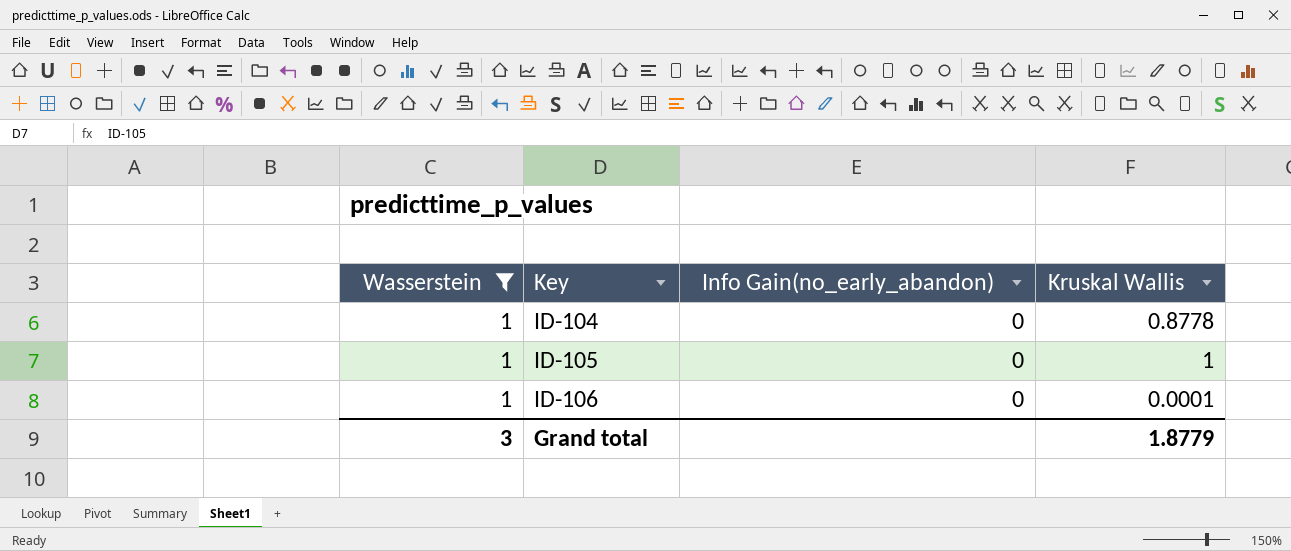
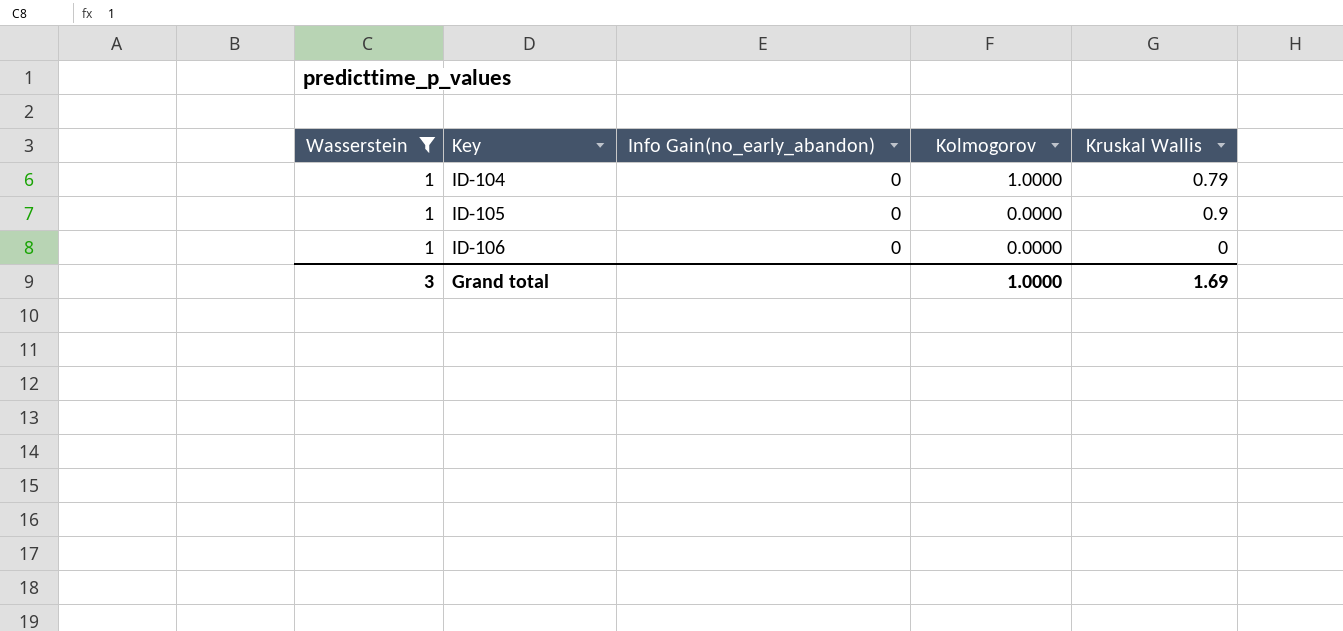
column Kolmogorov | position: none -> 4
ID-104 | Kruskal Wallis: 0.8778 -> 0.79
ID-105 | Kruskal Wallis: 1 -> 0.9
ID-106 | Kruskal Wallis: 0.0001 -> 0
Grand total | Kruskal Wallis: 1.8779 -> 1.69

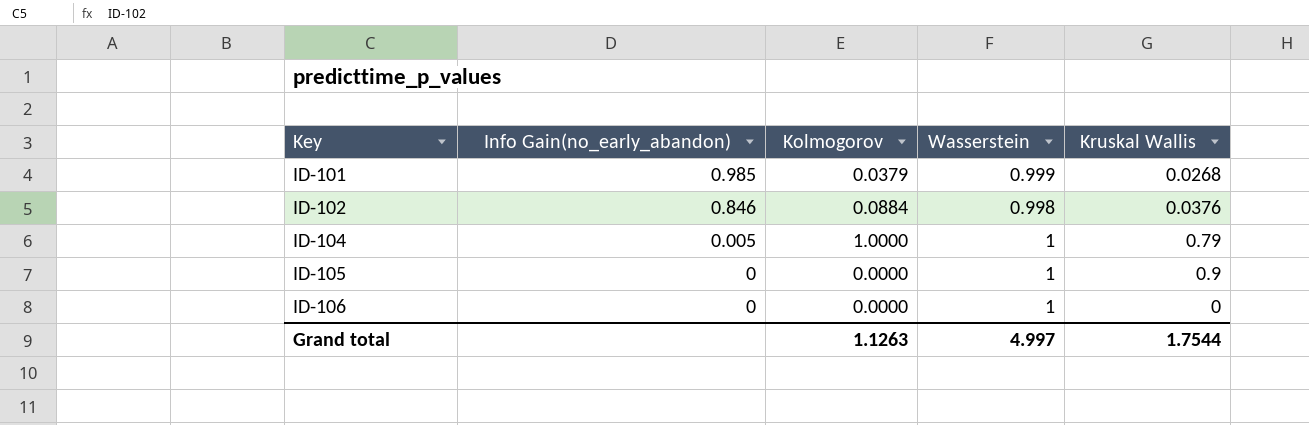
filter: Wasserstein = 1 -> none
column Wasserstein | position: 1 -> 4
ID-104 | Info Gain(no_early_abandon): 0 -> 0.005
Grand total | Kolmogorov: 1.0000 -> 1.1263
Grand total | Wasserstein: 3 -> 4.997
Grand total | Kruskal Wallis: 1.69 -> 1.7544

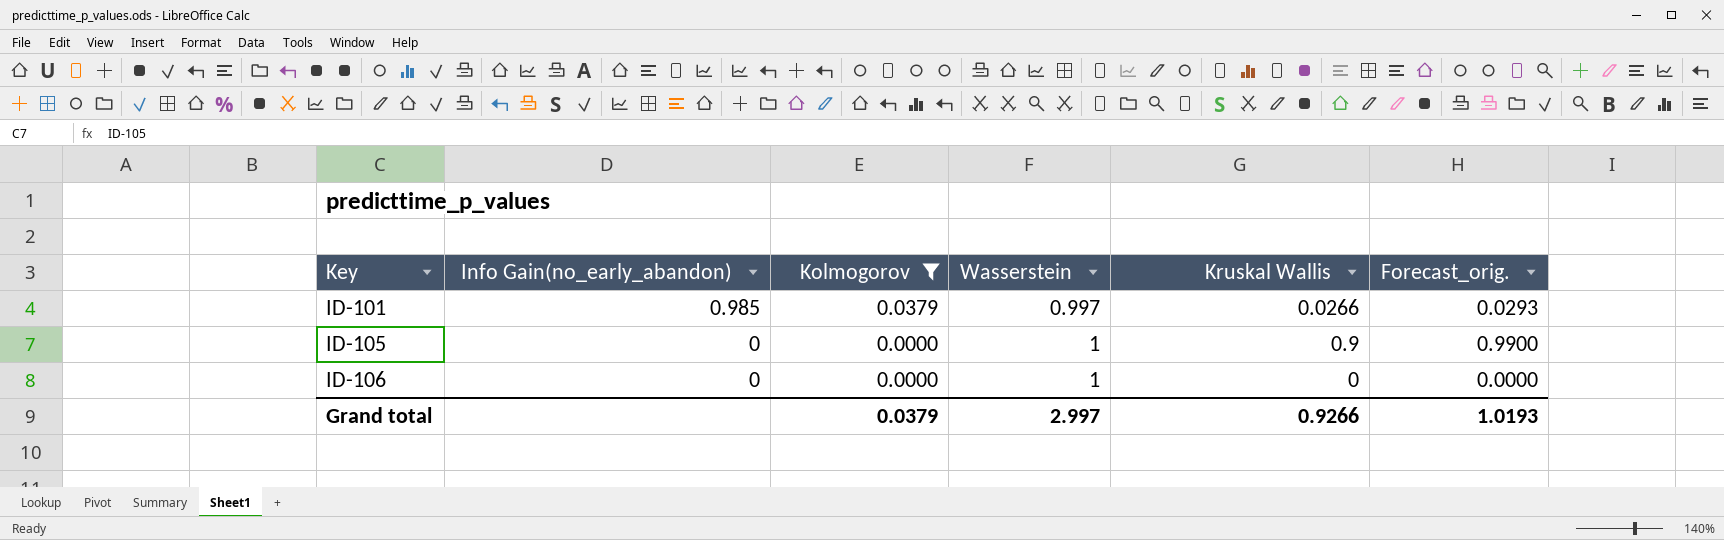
filter: none -> Kolmogorov <= 0.0379
column Forecast_orig. | formula: none -> [Kruskal Wallis] * 1.1
ID-101 | Wasserstein: 0.999 -> 0.997
ID-101 | Kruskal Wallis: 0.0268 -> 0.0266
Grand total | Kolmogorov: 1.1263 -> 0.0379
Grand total | Wasserstein: 4.997 -> 2.997
Grand total | Kruskal Wallis: 1.7544 -> 0.9266

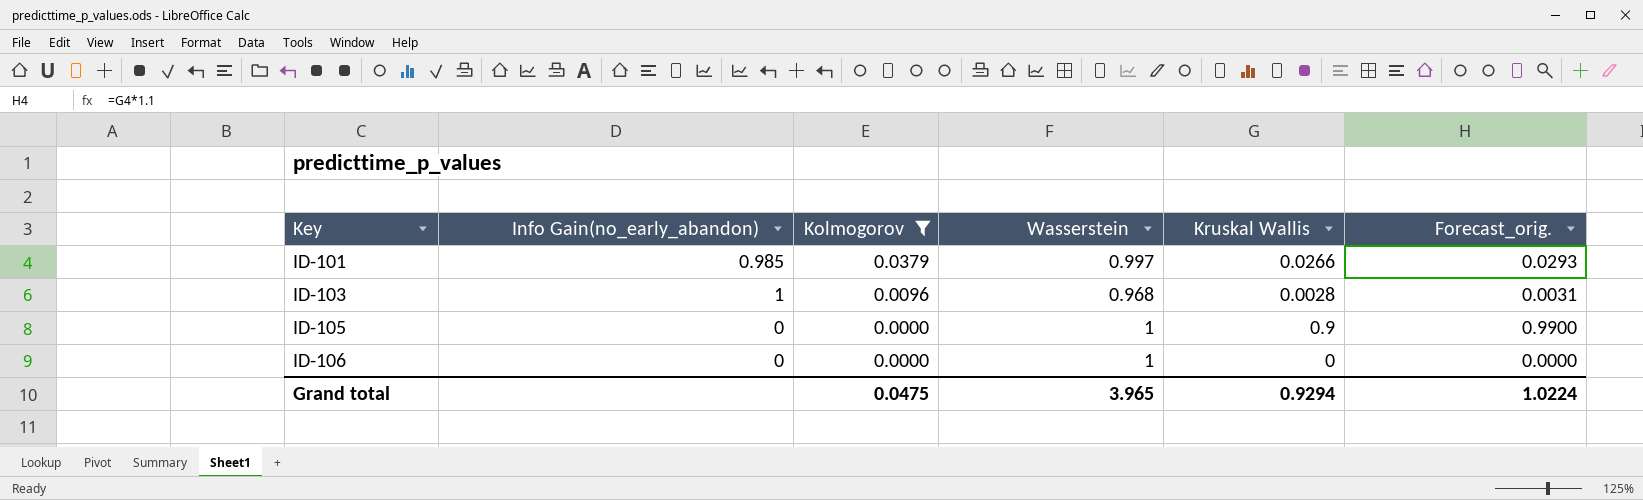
row ID-103: none -> 1 | 0.0096 | 0.968 | 0.0028 | 0.0031
Grand total | Kolmogorov: 0.0379 -> 0.0475
Grand total | Wasserstein: 2.997 -> 3.965
Grand total | Kruskal Wallis: 0.9266 -> 0.9294
Grand total | Forecast_orig.: 1.0193 -> 1.0224

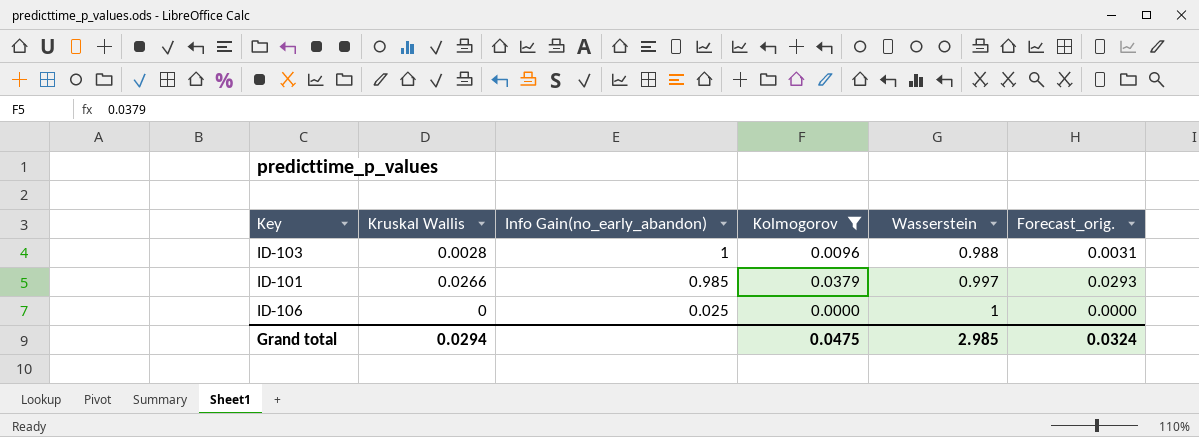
row order: Key ascending -> Info Gain(no_early_abandon) descending
column Kruskal Wallis | position: 5 -> 2
row ID-105: 0 | 0.0000 | 1 | 0.9 | 0.9900 -> none
ID-103 | Wasserstein: 0.968 -> 0.988
ID-106 | Info Gain(no_early_abandon): 0 -> 0.025
Grand total | Kruskal Wallis: 0.9294 -> 0.0294
Grand total | Wasserstein: 3.965 -> 2.985
Grand total | Forecast_orig.: 1.0224 -> 0.0324

